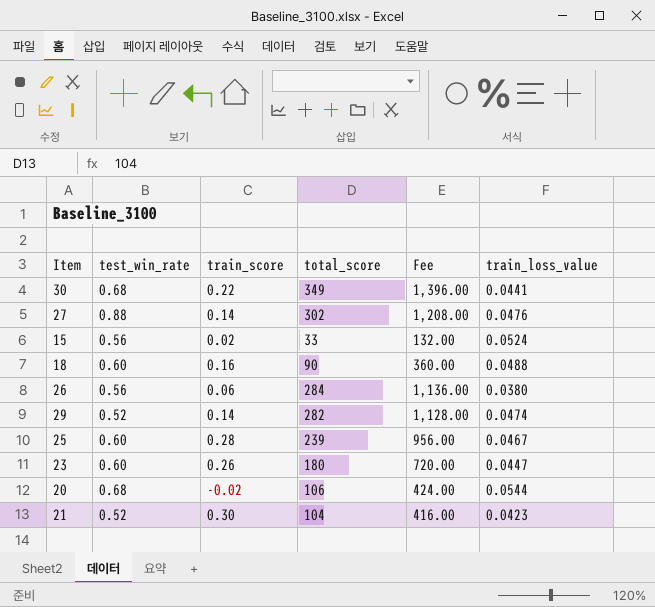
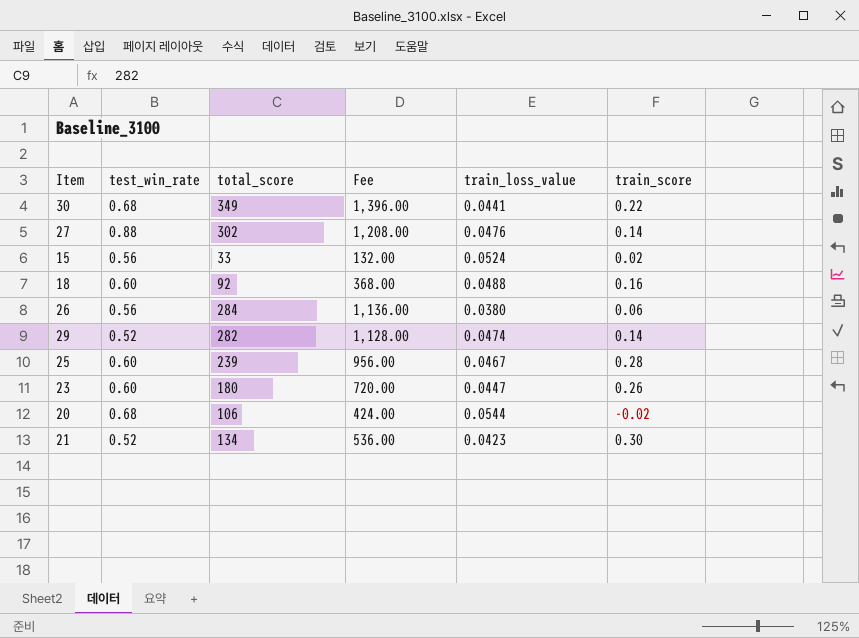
column train_score | position: 3 -> 6
18 | total_score: 90 -> 92
18 | Fee: 360.00 -> 368.00
21 | total_score: 104 -> 134
21 | Fee: 416.00 -> 536.00

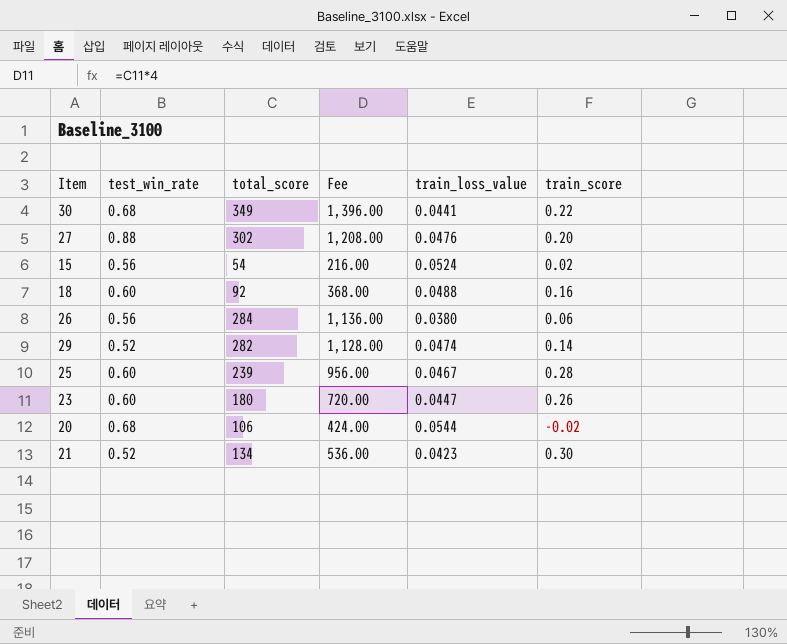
27 | train_score: 0.14 -> 0.20
15 | total_score: 33 -> 54
15 | Fee: 132.00 -> 216.00

